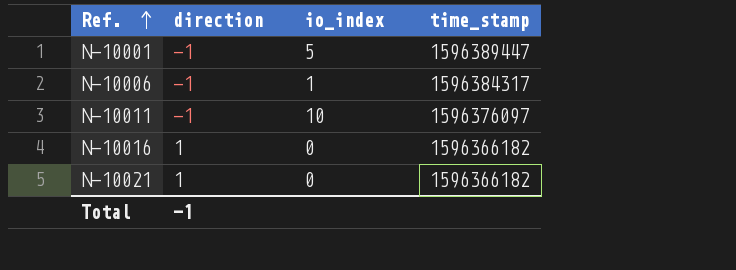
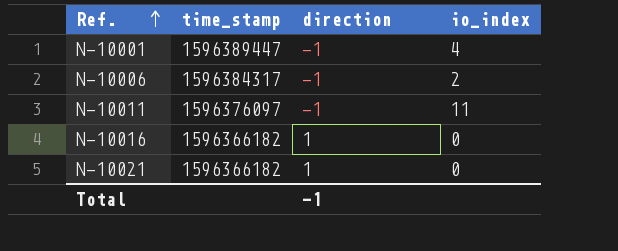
column time_stamp | position: 4 -> 2
N-10001 | io_index: 5 -> 4
N-10006 | io_index: 1 -> 2
N-10011 | io_index: 10 -> 11

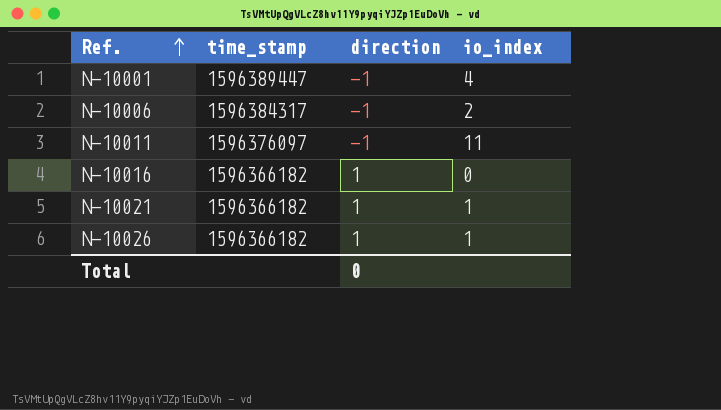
N-10021 | io_index: 0 -> 1
row N-10026: none -> 1596366182 | 1 | 1
Total | direction: -1 -> 0

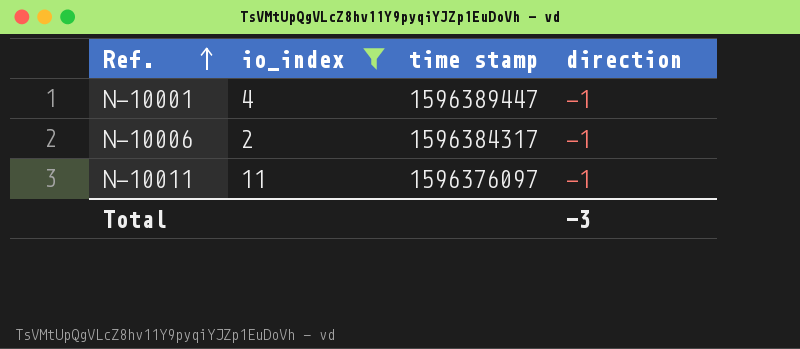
filter: none -> io_index >= 2
column io_index | position: 4 -> 2
column name: time_stamp -> time stamp
Total | direction: 0 -> -3

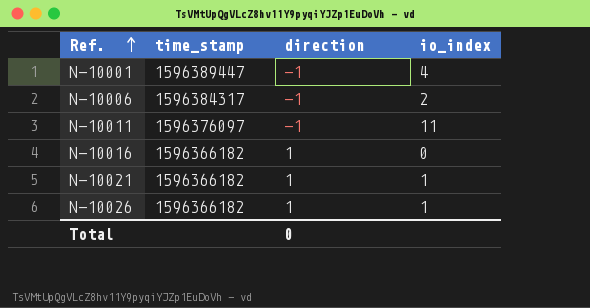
filter: io_index >= 2 -> none
column name: time stamp -> time_stamp
column io_index | position: 2 -> 4
Total | direction: -3 -> 0

